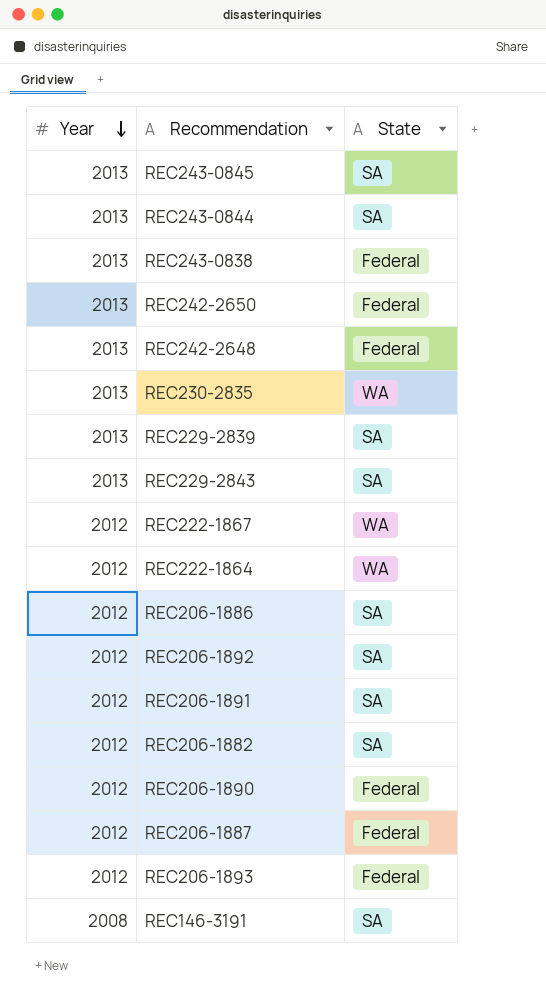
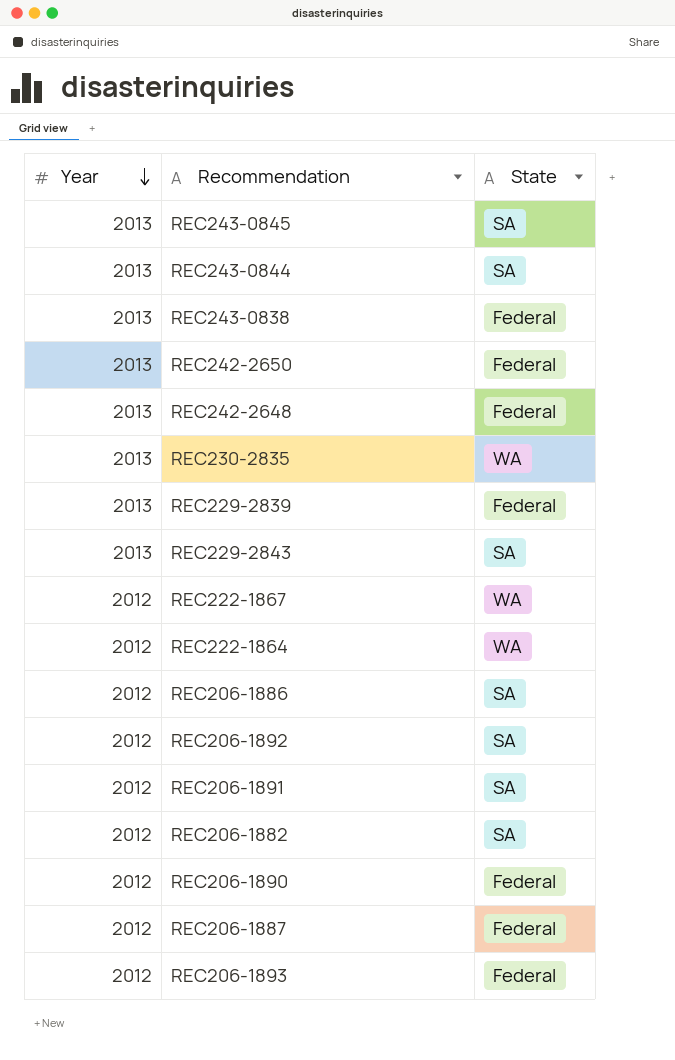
row REC146-3191: 2008 | SA -> none
REC229-2839 | State: SA -> Federal

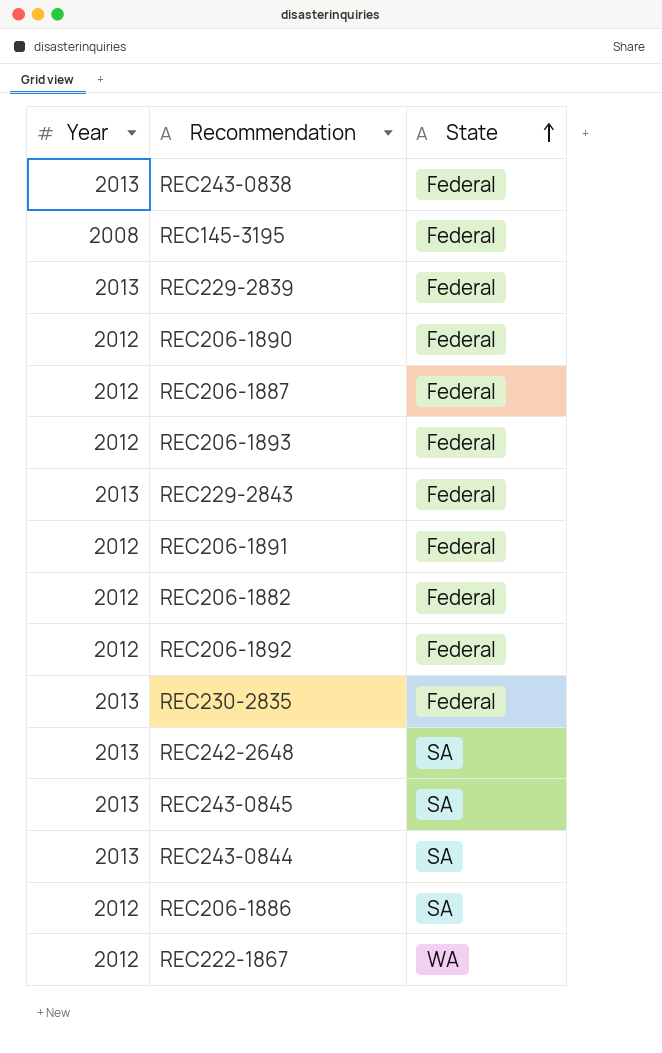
row order: Year descending -> State ascending
row REC242-2650: 2013 | Federal -> none
row REC222-1864: 2012 | WA -> none
row REC145-3195: none -> 2008 | Federal
REC229-2843 | State: SA -> Federal
REC206-1891 | State: SA -> Federal
REC206-1882 | State: SA -> Federal
REC206-1892 | State: SA -> Federal
REC230-2835 | State: WA -> Federal
REC242-2648 | State: Federal -> SA

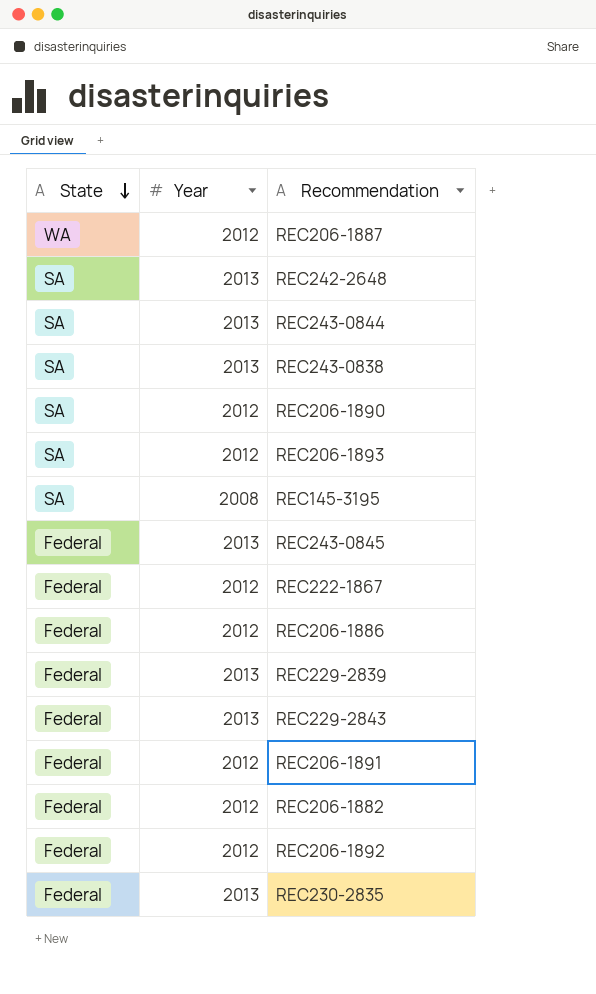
row order: State ascending -> State descending
column State | position: 3 -> 1
REC206-1887 | State: Federal -> WA
REC243-0838 | State: Federal -> SA
REC206-1890 | State: Federal -> SA
REC206-1893 | State: Federal -> SA
REC145-3195 | State: Federal -> SA
REC243-0845 | State: SA -> Federal
REC222-1867 | State: WA -> Federal
REC206-1886 | State: SA -> Federal

